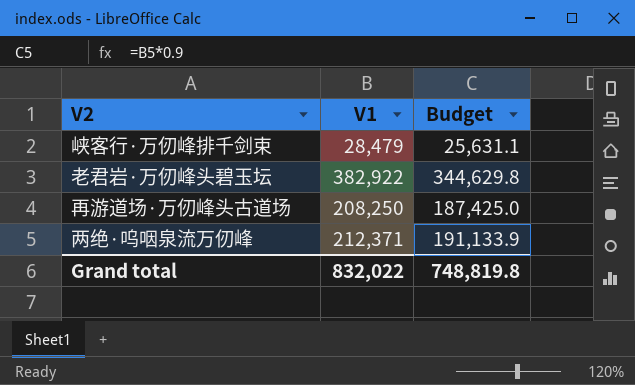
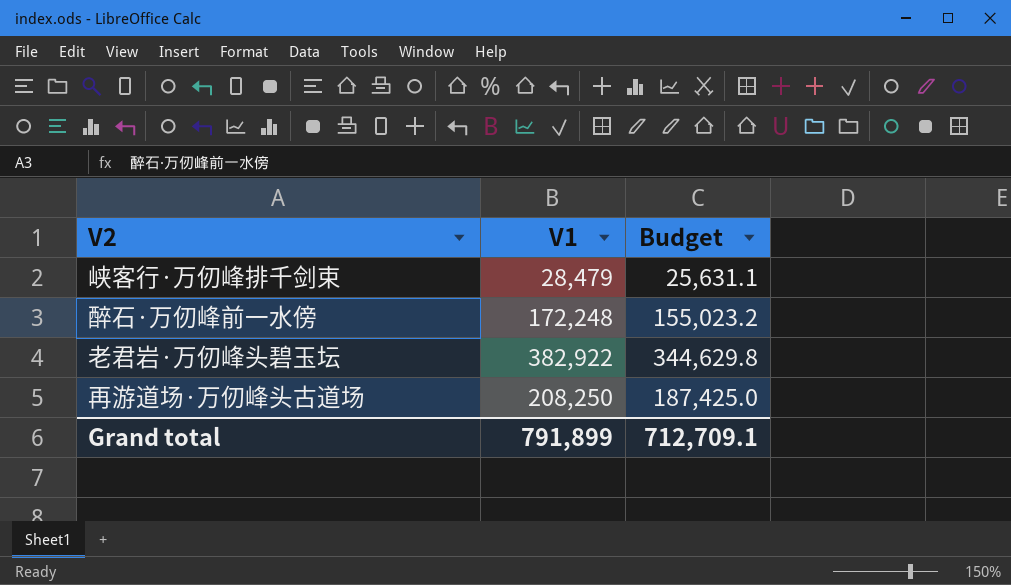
row 两绝·呜咽泉流万仞峰: 212,371 | 191,133.9 -> none
row 醉石·万仞峰前一水傍: none -> 172,248 | 155,023.2
Grand total | V1: 832,022 -> 791,899
Grand total | Budget: 748,819.8 -> 712,709.1

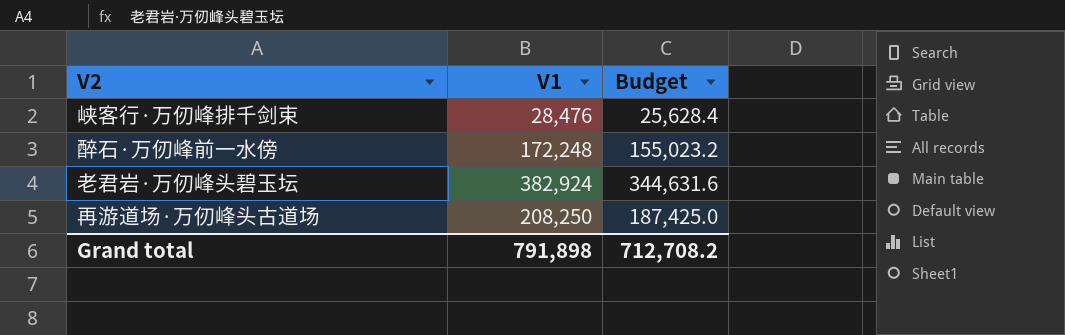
峡客行·万仞峰排千剑束 | V1: 28,479 -> 28,476
峡客行·万仞峰排千剑束 | Budget: 25,631.1 -> 25,628.4
老君岩·万仞峰头碧玉坛 | V1: 382,922 -> 382,924
老君岩·万仞峰头碧玉坛 | Budget: 344,629.8 -> 344,631.6
Grand total | V1: 791,899 -> 791,898
Grand total | Budget: 712,709.1 -> 712,708.2

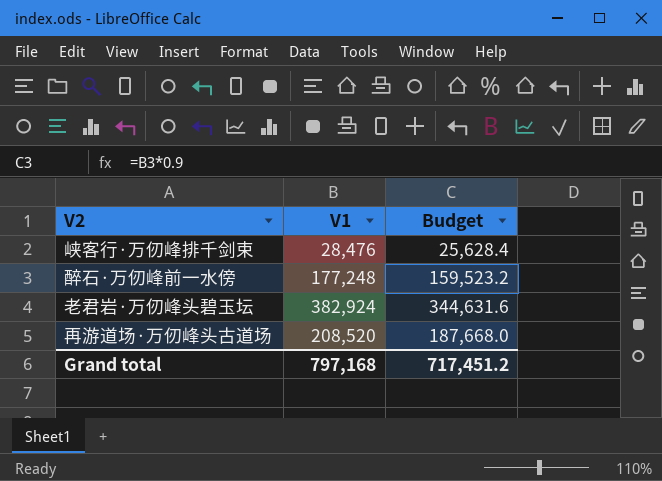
醉石·万仞峰前一水傍 | V1: 172,248 -> 177,248
醉石·万仞峰前一水傍 | Budget: 155,023.2 -> 159,523.2
再游道场·万仞峰头古道场 | V1: 208,250 -> 208,520
再游道场·万仞峰头古道场 | Budget: 187,425.0 -> 187,668.0
Grand total | V1: 791,898 -> 797,168
Grand total | Budget: 712,708.2 -> 717,451.2

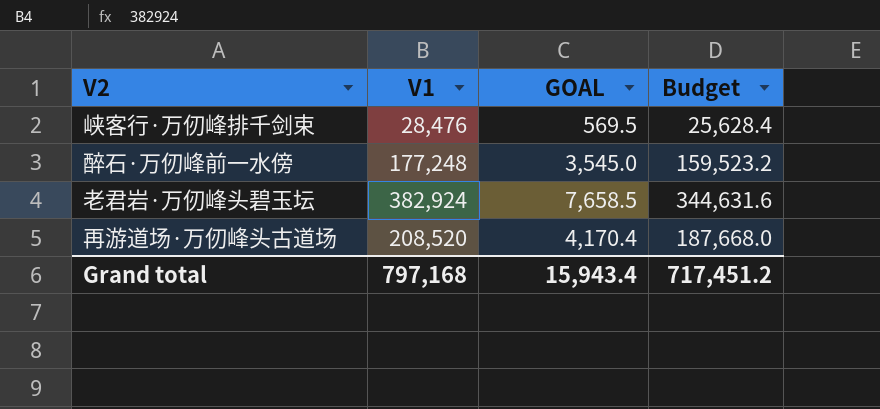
column GOAL | formula: none -> [V1] * 0.02

